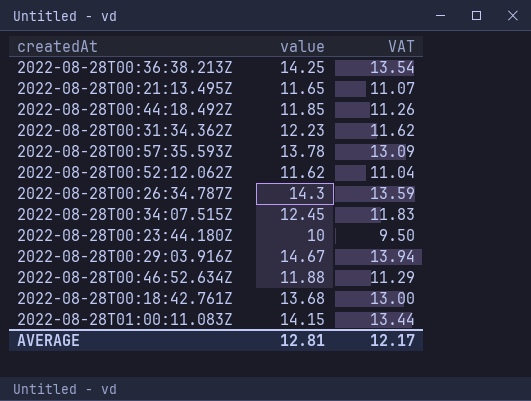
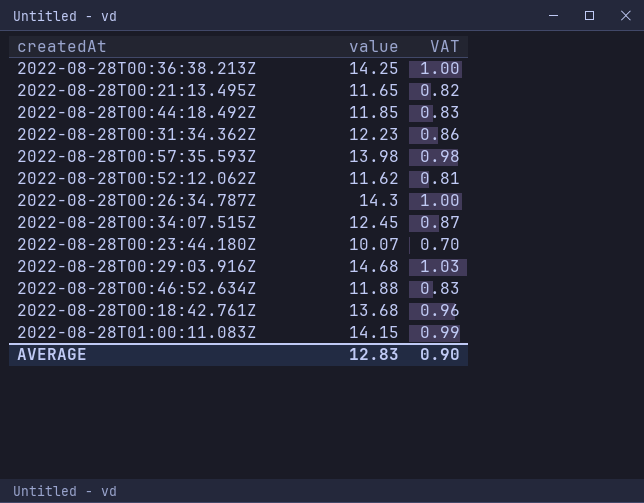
column VAT | formula: [value] * 0.95 -> [value] * 0.07
2022-08-28T00:57:35.593Z | value: 13.78 -> 13.98
2022-08-28T00:23:44.180Z | value: 10 -> 10.07
2022-08-28T00:29:03.916Z | value: 14.67 -> 14.68
AVERAGE | value: 12.81 -> 12.83
AVERAGE | VAT: 12.17 -> 0.90

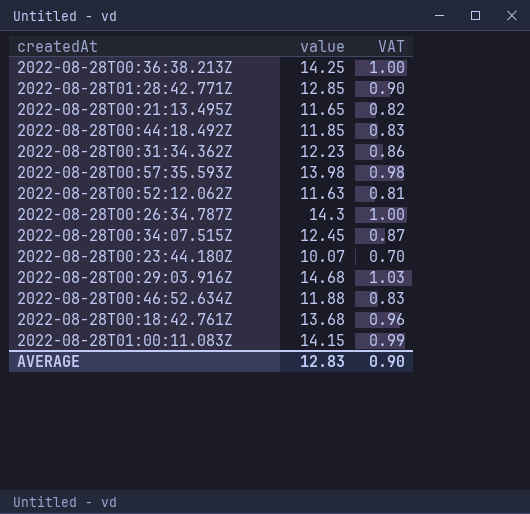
row 2022-08-28T01:28:42.771Z: none -> 12.85 | 0.90
2022-08-28T00:52:12.062Z | value: 11.62 -> 11.63

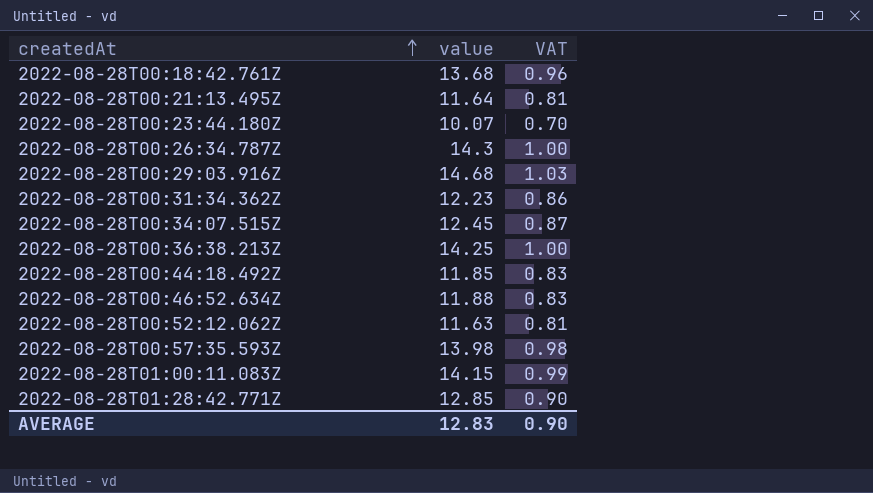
row order: none -> createdAt ascending
2022-08-28T00:21:13.495Z | value: 11.65 -> 11.64
2022-08-28T00:21:13.495Z | VAT: 0.82 -> 0.81

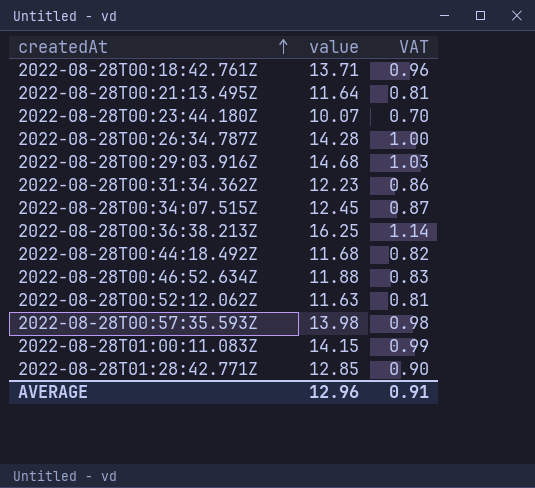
2022-08-28T00:18:42.761Z | value: 13.68 -> 13.71
2022-08-28T00:26:34.787Z | value: 14.3 -> 14.28
2022-08-28T00:36:38.213Z | value: 14.25 -> 16.25
2022-08-28T00:36:38.213Z | VAT: 1.00 -> 1.14
2022-08-28T00:44:18.492Z | value: 11.85 -> 11.68
2022-08-28T00:44:18.492Z | VAT: 0.83 -> 0.82
AVERAGE | value: 12.83 -> 12.96
AVERAGE | VAT: 0.90 -> 0.91

